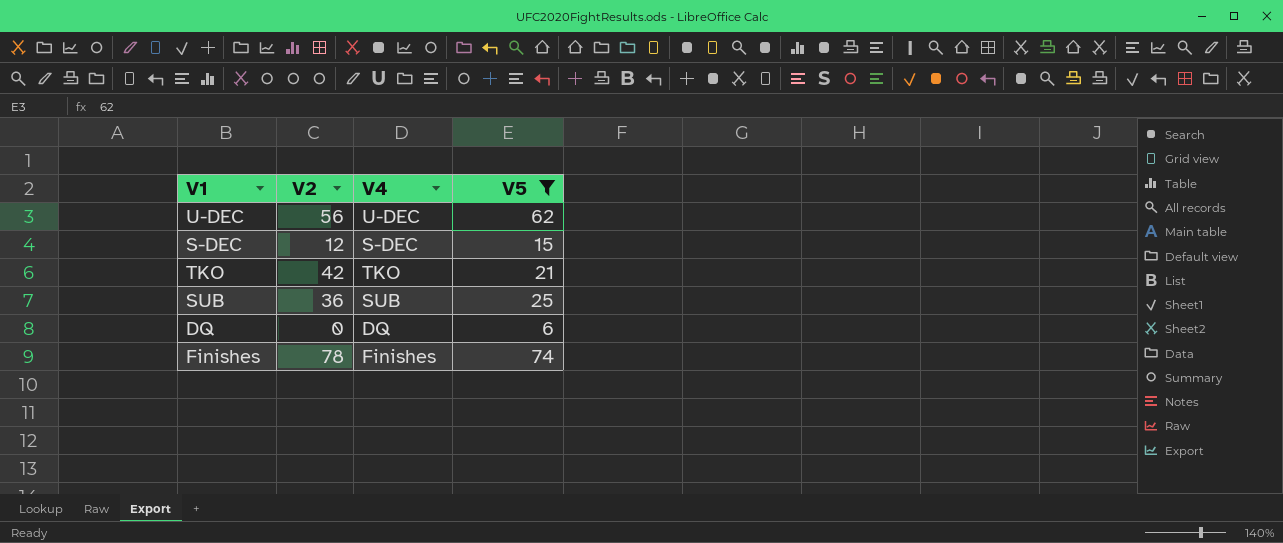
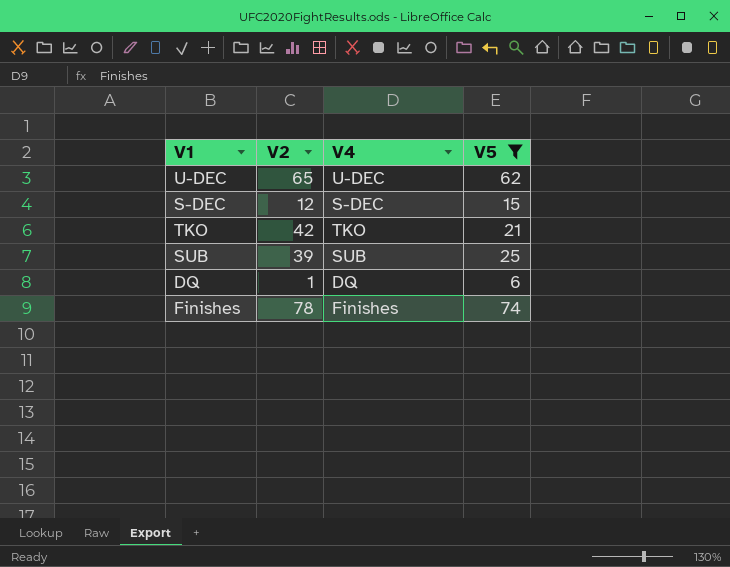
U-DEC | V2: 56 -> 65
SUB | V2: 36 -> 39
DQ | V2: 0 -> 1

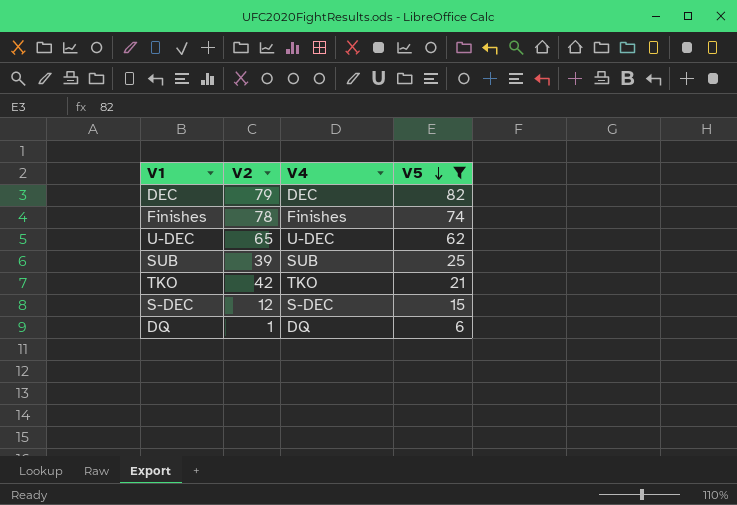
row order: none -> V5 descending
row DEC: none -> 79 | DEC | 82

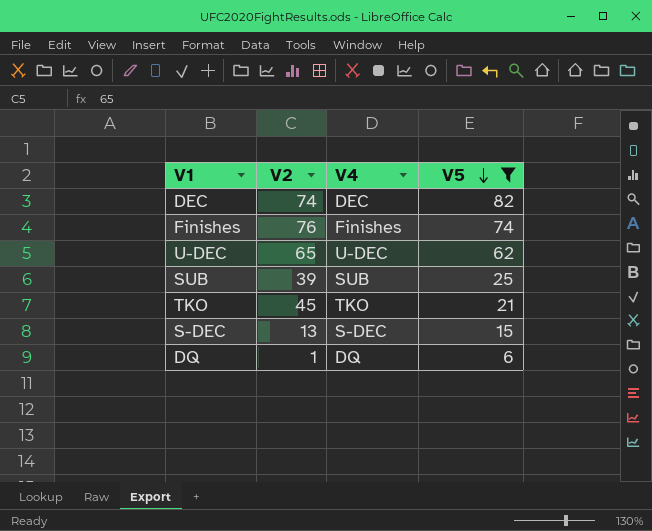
DEC | V2: 79 -> 74
Finishes | V2: 78 -> 76
TKO | V2: 42 -> 45
S-DEC | V2: 12 -> 13

